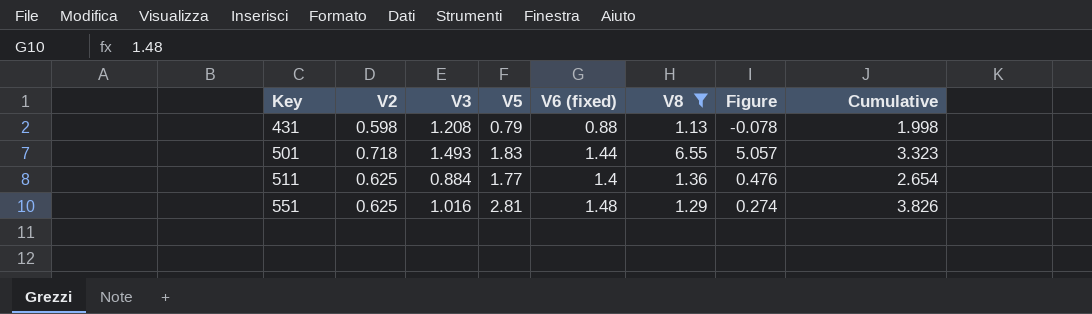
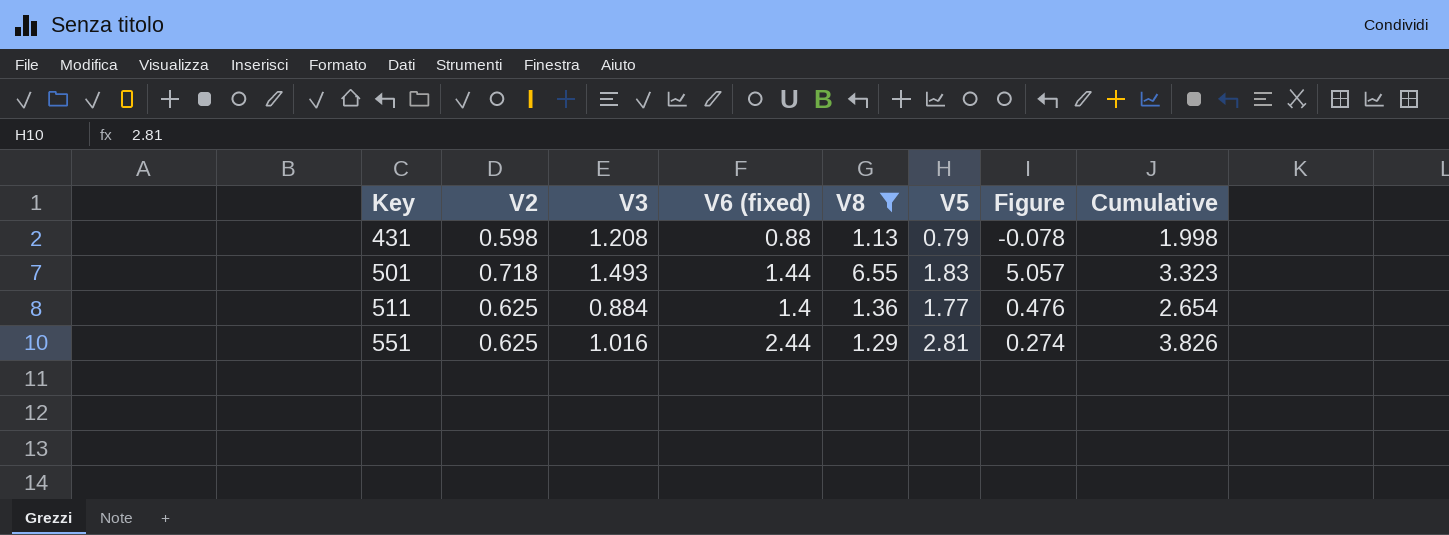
column V5 | position: 4 -> 6
551 | V6 (fixed): 1.48 -> 2.44

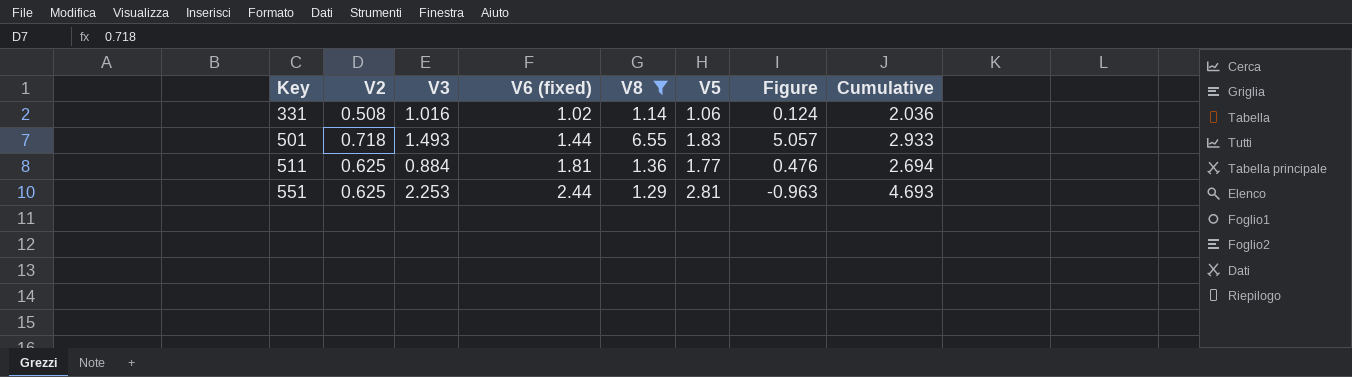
column Cumulative | formula: [V3] + [V5] -> [V3] + [V6 (fixed)]
row 431: 0.598 | 1.208 | 0.88 | 1.13 | 0.79 | -0.078 | 1.998 -> none
row 331: none -> 0.508 | 1.016 | 1.02 | 1.14 | 1.06 | 0.124 | 2.036
511 | V6 (fixed): 1.4 -> 1.81
551 | V3: 1.016 -> 2.253
551 | Figure: 0.274 -> -0.963

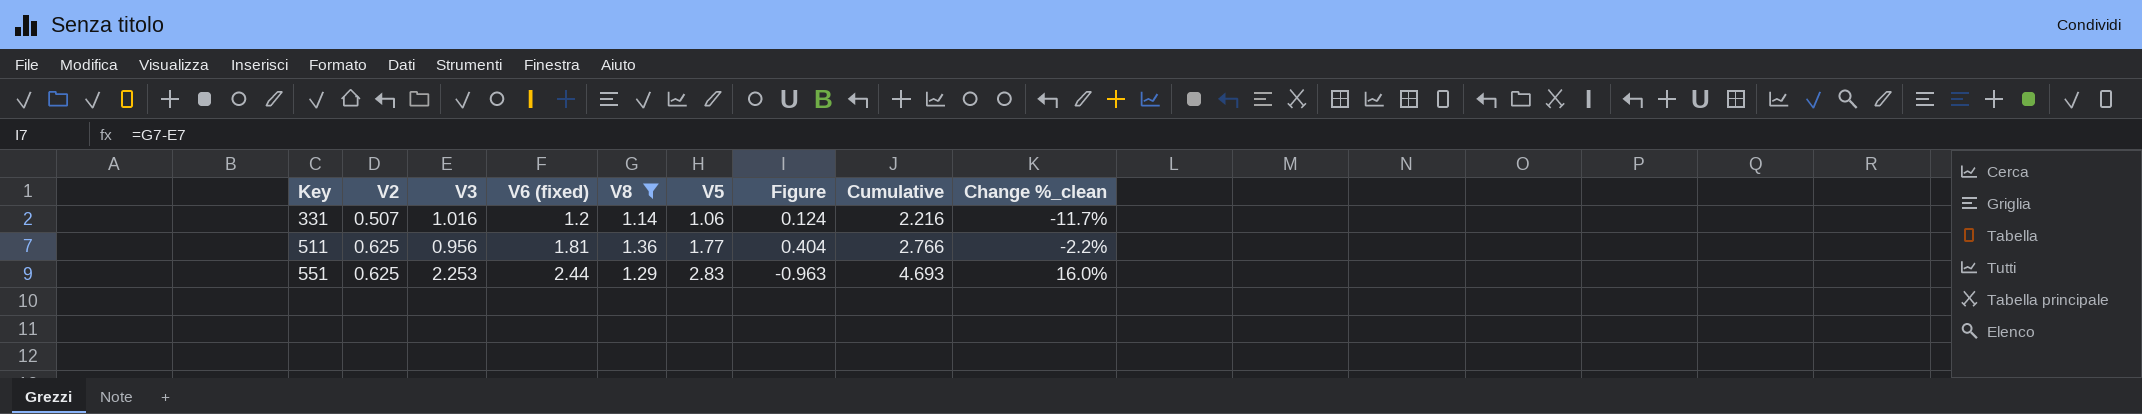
column Change %_clean | formula: none -> ([V5] - [V6 (fixed)]) / [V6 (fixed)]
row 501: 0.718 | 1.493 | 1.44 | 6.55 | 1.83 | 5.057 | 2.933 -> none
331 | V2: 0.508 -> 0.507
331 | V6 (fixed): 1.02 -> 1.2
331 | Cumulative: 2.036 -> 2.216
511 | V3: 0.884 -> 0.956
511 | Figure: 0.476 -> 0.404
511 | Cumulative: 2.694 -> 2.766
551 | V5: 2.81 -> 2.83

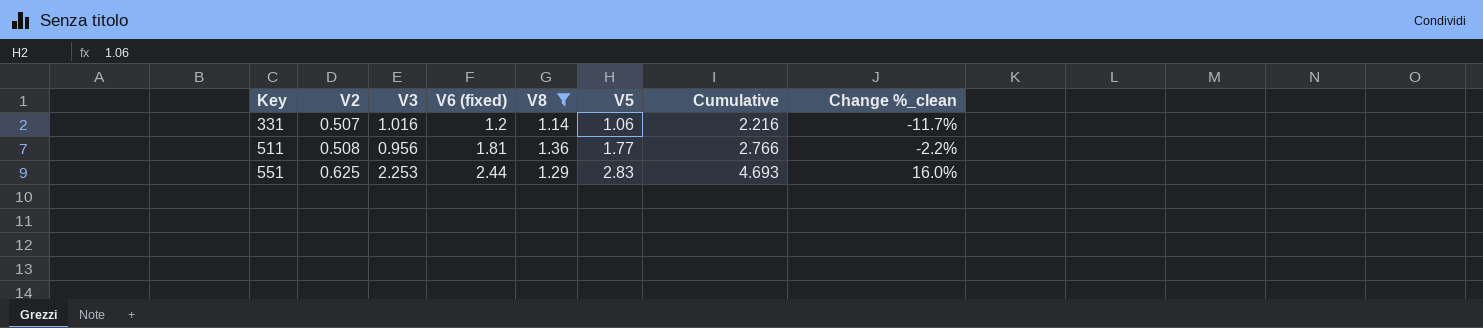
column Figure | formula: [V8] - [V3] -> none
511 | V2: 0.625 -> 0.508

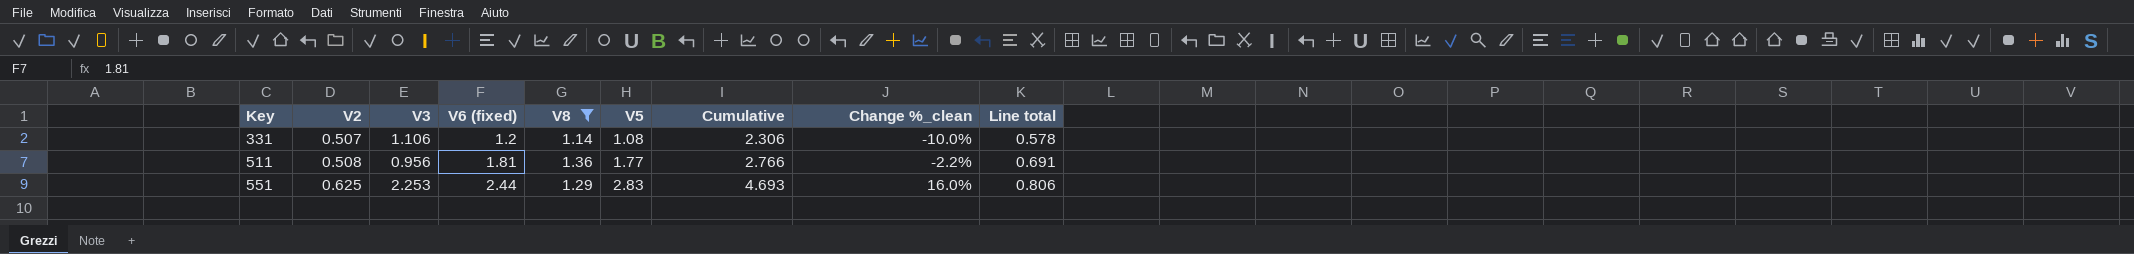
column Line total | formula: none -> [V2] * [V8]
331 | V3: 1.016 -> 1.106
331 | V5: 1.06 -> 1.08
331 | Cumulative: 2.216 -> 2.306
331 | Change %_clean: -11.7% -> -10.0%

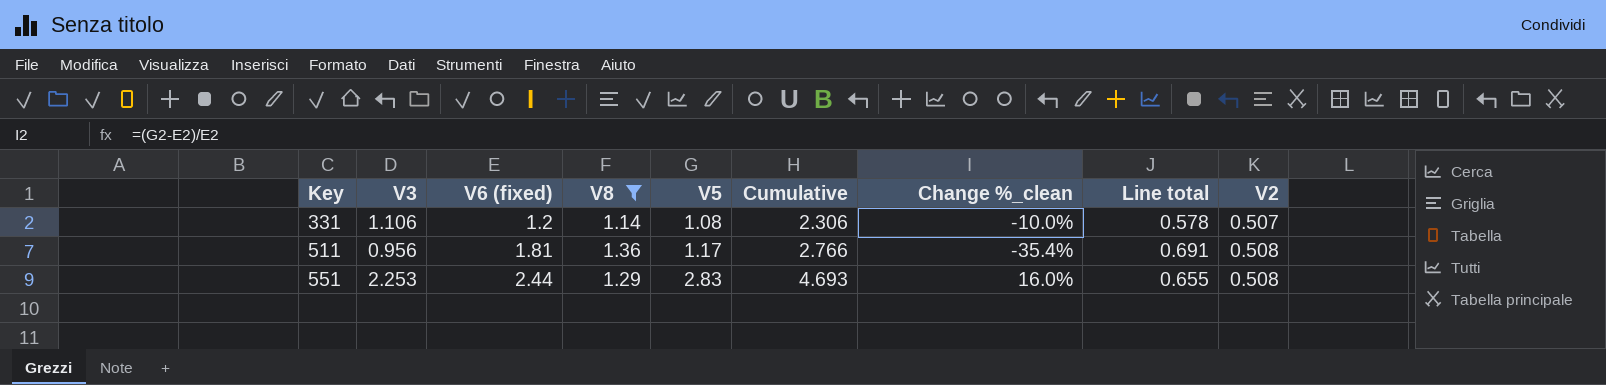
column V2 | position: 2 -> 9
511 | V5: 1.77 -> 1.17
511 | Change %_clean: -2.2% -> -35.4%
551 | Line total: 0.806 -> 0.655
551 | V2: 0.625 -> 0.508

